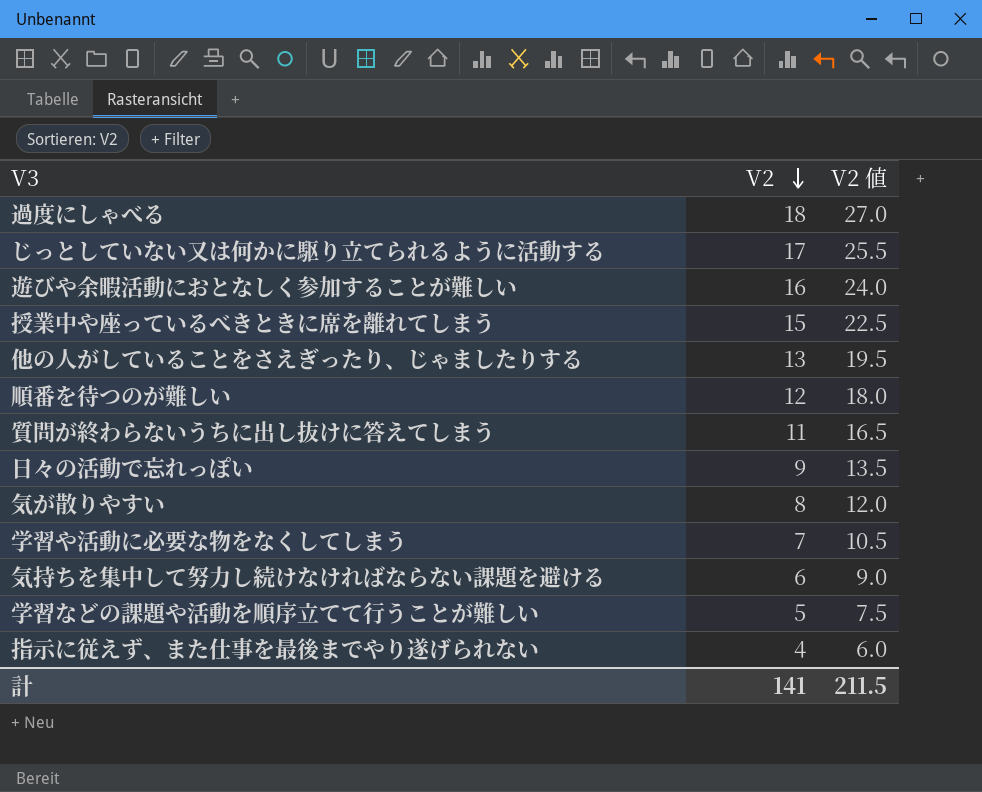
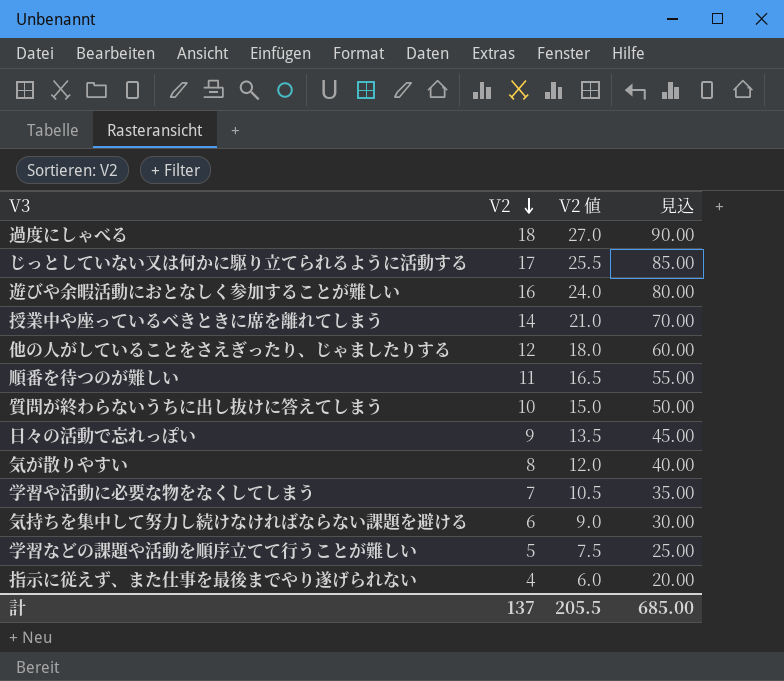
column 見込 | formula: none -> [V2] * 5
授業中や座っているべきときに席を離れてしまう | V2: 15 -> 14
授業中や座っているべきときに席を離れてしまう | V2 値: 22.5 -> 21.0
他の人がしていることをさえぎったり、じゃましたりする | V2: 13 -> 12
他の人がしていることをさえぎったり、じゃましたりする | V2 値: 19.5 -> 18.0
順番を待つのが難しい | V2: 12 -> 11
順番を待つのが難しい | V2 値: 18.0 -> 16.5
質問が終わらないうちに出し抜けに答えてしまう | V2: 11 -> 10
質問が終わらないうちに出し抜けに答えてしまう | V2 値: 16.5 -> 15.0
計 | V2: 141 -> 137
計 | V2 値: 211.5 -> 205.5

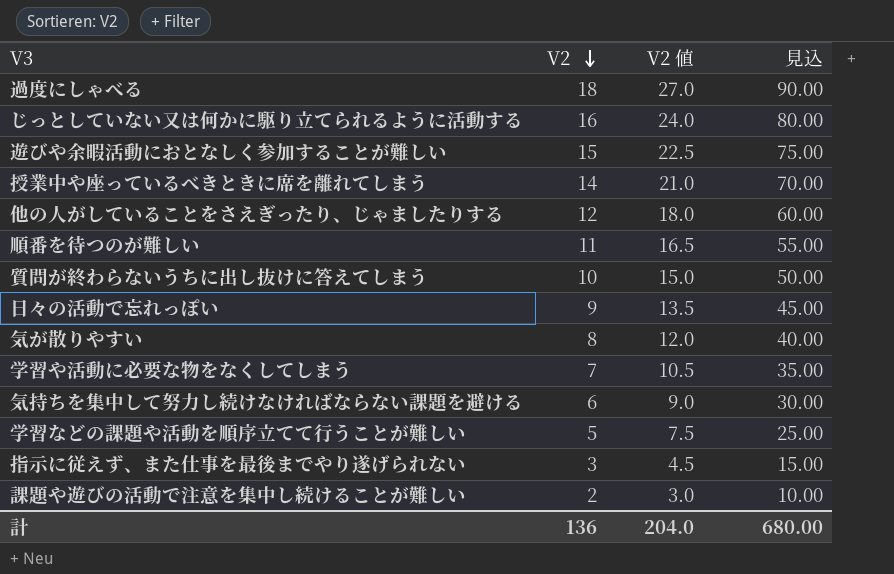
じっとしていない又は何かに駆り立てられるように活動する | V2: 17 -> 16
じっとしていない又は何かに駆り立てられるように活動する | V2 値: 25.5 -> 24.0
じっとしていない又は何かに駆り立てられるように活動する | 見込: 85.00 -> 80.00
遊びや余暇活動におとなしく参加することが難しい | V2: 16 -> 15
遊びや余暇活動におとなしく参加することが難しい | V2 値: 24.0 -> 22.5
遊びや余暇活動におとなしく参加することが難しい | 見込: 80.00 -> 75.00
指示に従えず、また仕事を最後までやり遂げられない | V2: 4 -> 3
指示に従えず、また仕事を最後までやり遂げられない | V2 値: 6.0 -> 4.5
指示に従えず、また仕事を最後までやり遂げられない | 見込: 20.00 -> 15.00
row 課題や遊びの活動で注意を集中し続けることが難しい: none -> 2 | 3.0 | 10.00
計 | V2: 137 -> 136
計 | V2 値: 205.5 -> 204.0
計 | 見込: 685.00 -> 680.00

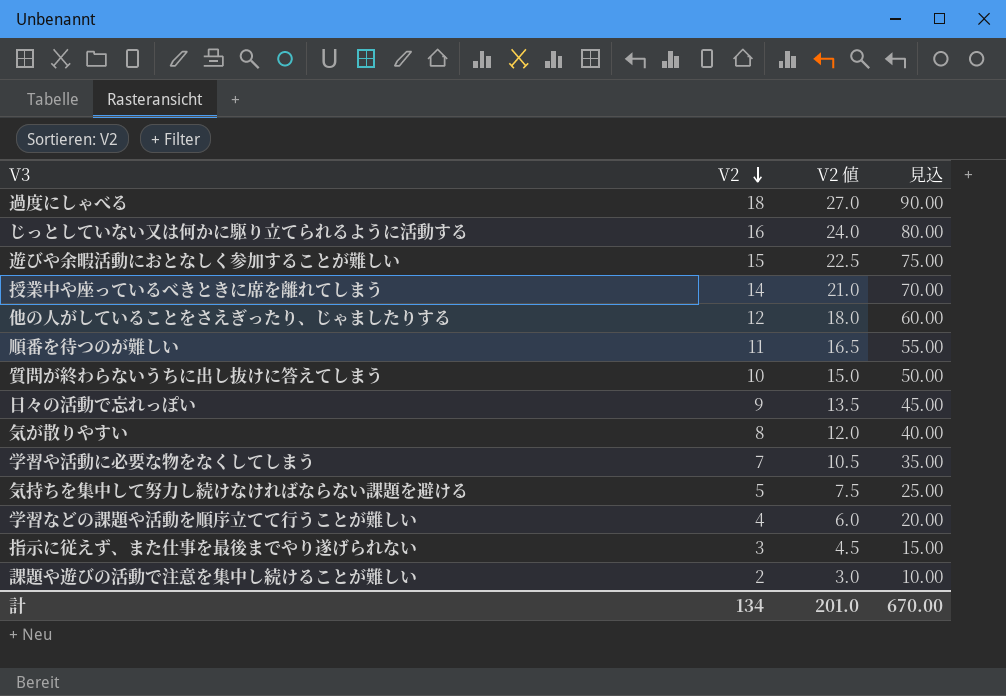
気持ちを集中して努力し続けなければならない課題を避ける | V2: 6 -> 5
気持ちを集中して努力し続けなければならない課題を避ける | V2 値: 9.0 -> 7.5
気持ちを集中して努力し続けなければならない課題を避ける | 見込: 30.00 -> 25.00
学習などの課題や活動を順序立てて行うことが難しい | V2: 5 -> 4
学習などの課題や活動を順序立てて行うことが難しい | V2 値: 7.5 -> 6.0
学習などの課題や活動を順序立てて行うことが難しい | 見込: 25.00 -> 20.00
計 | V2: 136 -> 134
計 | V2 値: 204.0 -> 201.0
計 | 見込: 680.00 -> 670.00

